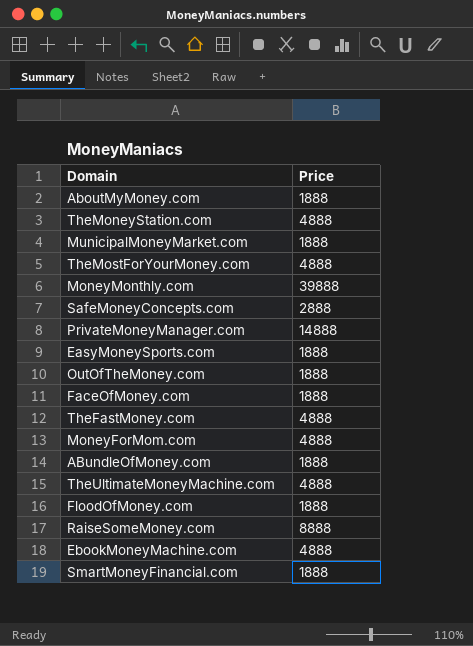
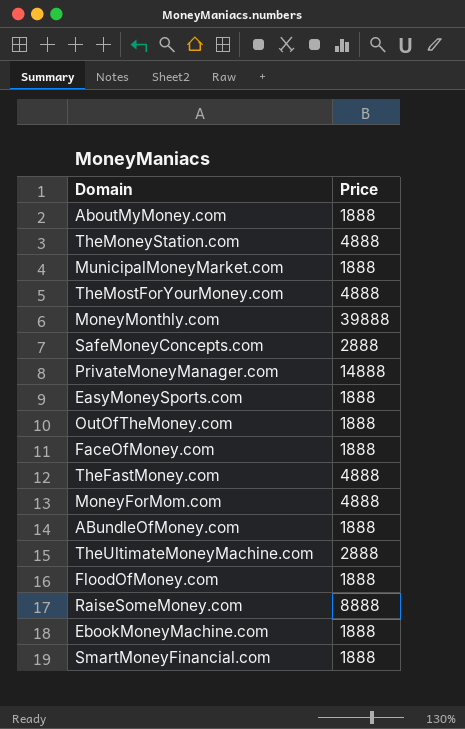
TheUltimateMoneyMachine.com | Price: 4888 -> 2888
EbookMoneyMachine.com | Price: 4888 -> 1888

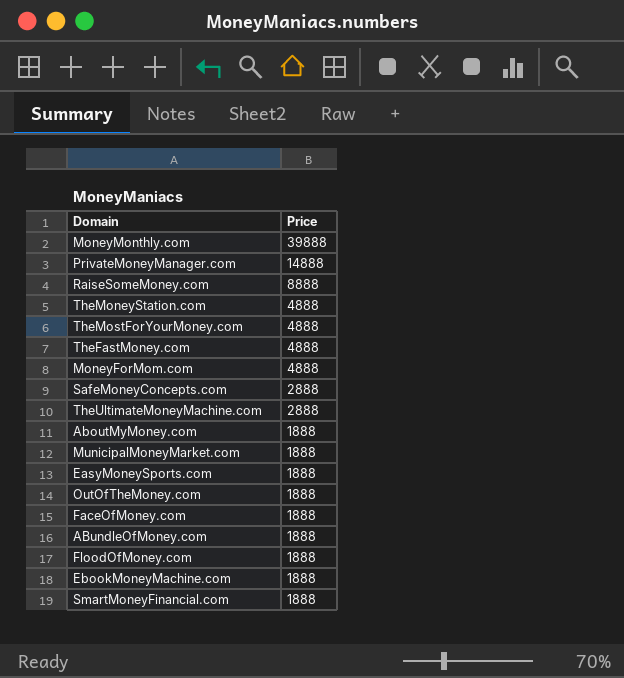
row order: none -> Price descending

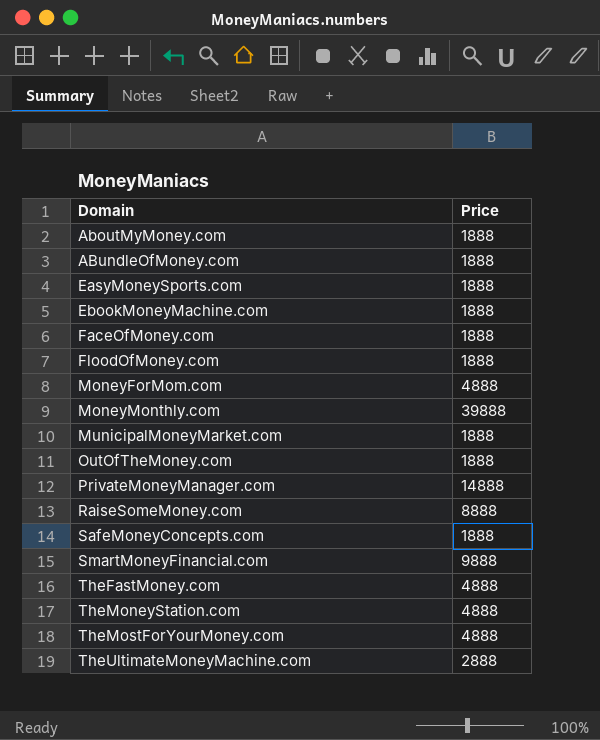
row order: Price descending -> Domain ascending
SafeMoneyConcepts.com | Price: 2888 -> 1888
SmartMoneyFinancial.com | Price: 1888 -> 9888

